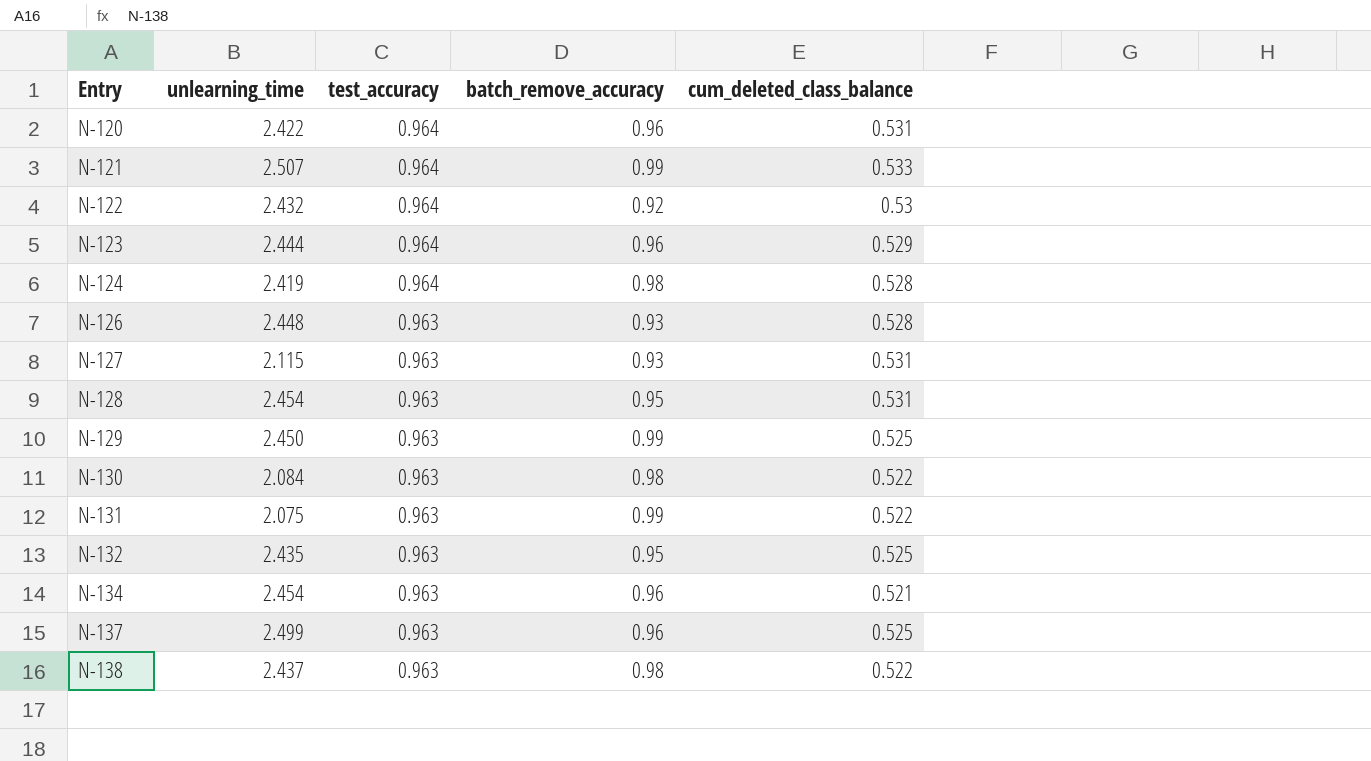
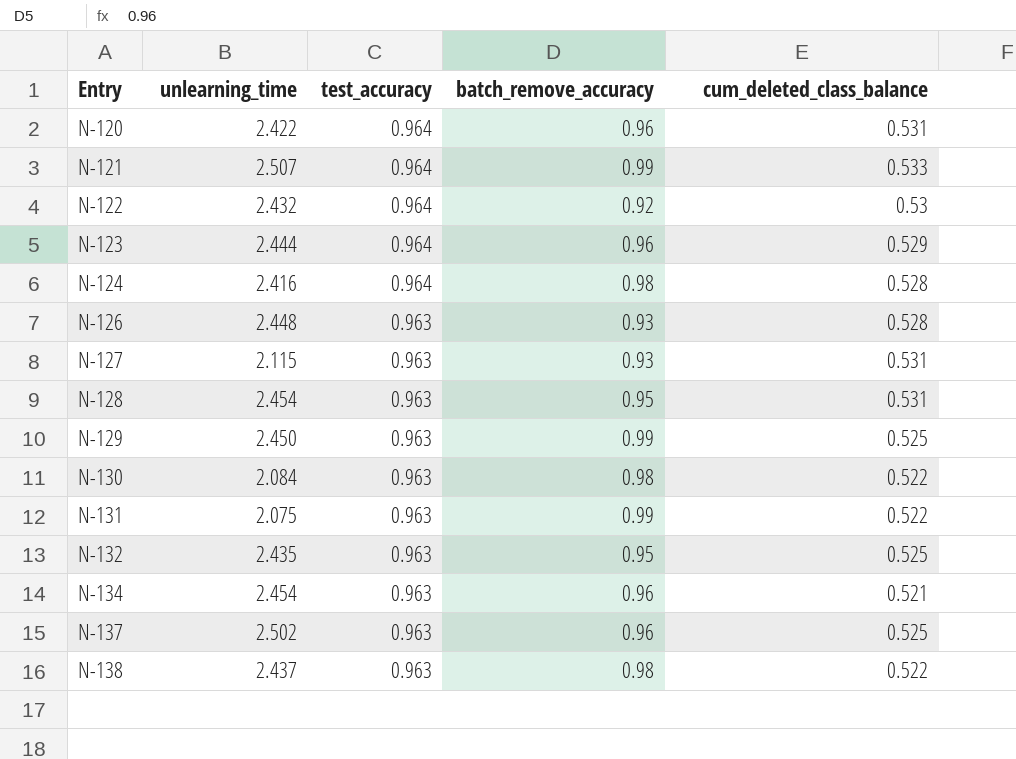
N-124 | unlearning_time: 2.419 -> 2.416
N-137 | unlearning_time: 2.499 -> 2.502

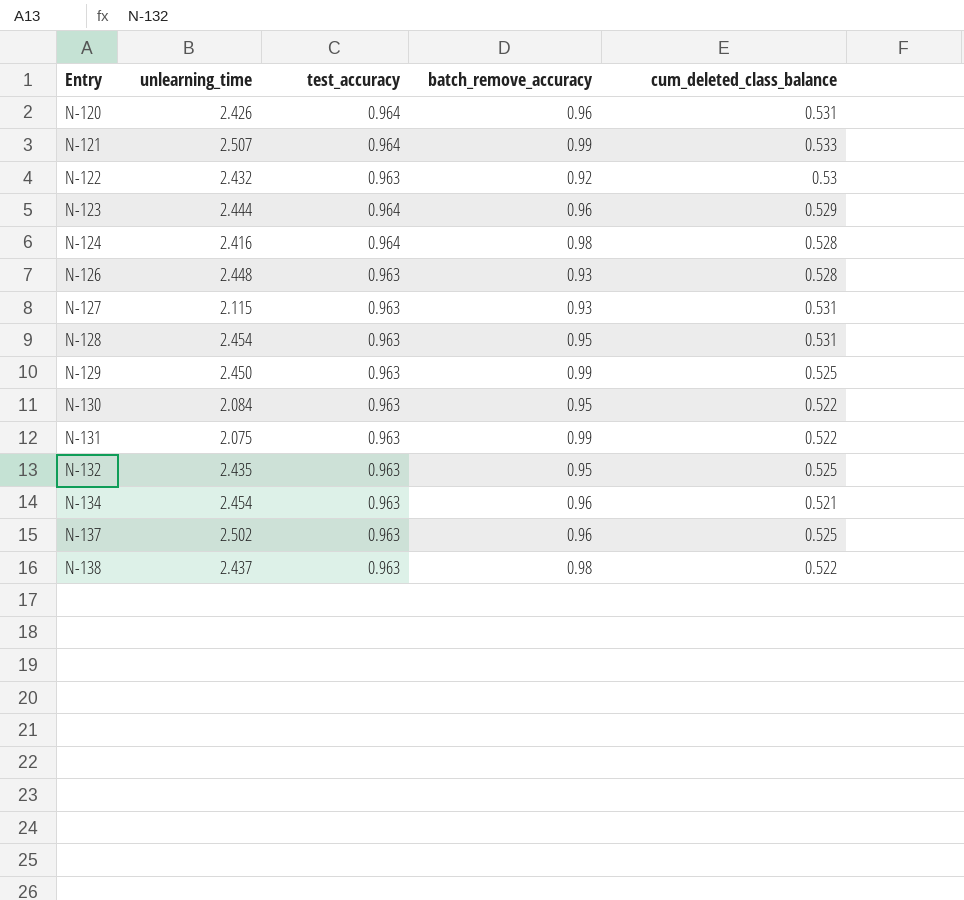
N-120 | unlearning_time: 2.422 -> 2.426
N-122 | test_accuracy: 0.964 -> 0.963
N-130 | batch_remove_accuracy: 0.98 -> 0.95

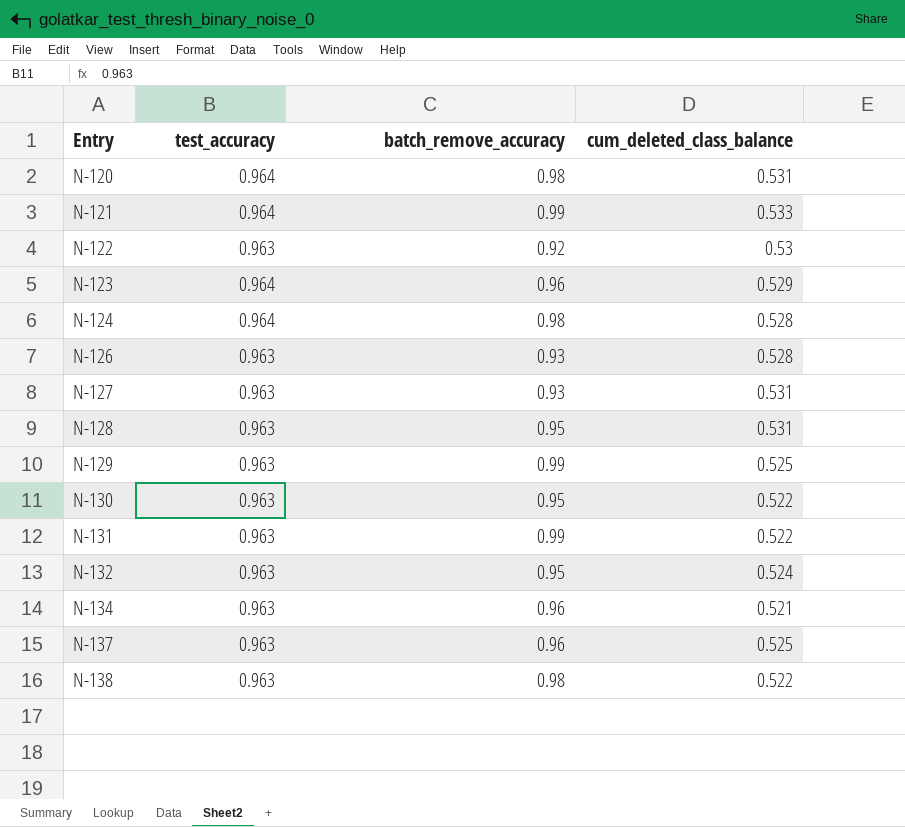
column unlearning_time | position: 2 -> none
N-120 | batch_remove_accuracy: 0.96 -> 0.98
N-132 | cum_deleted_class_balance: 0.525 -> 0.524

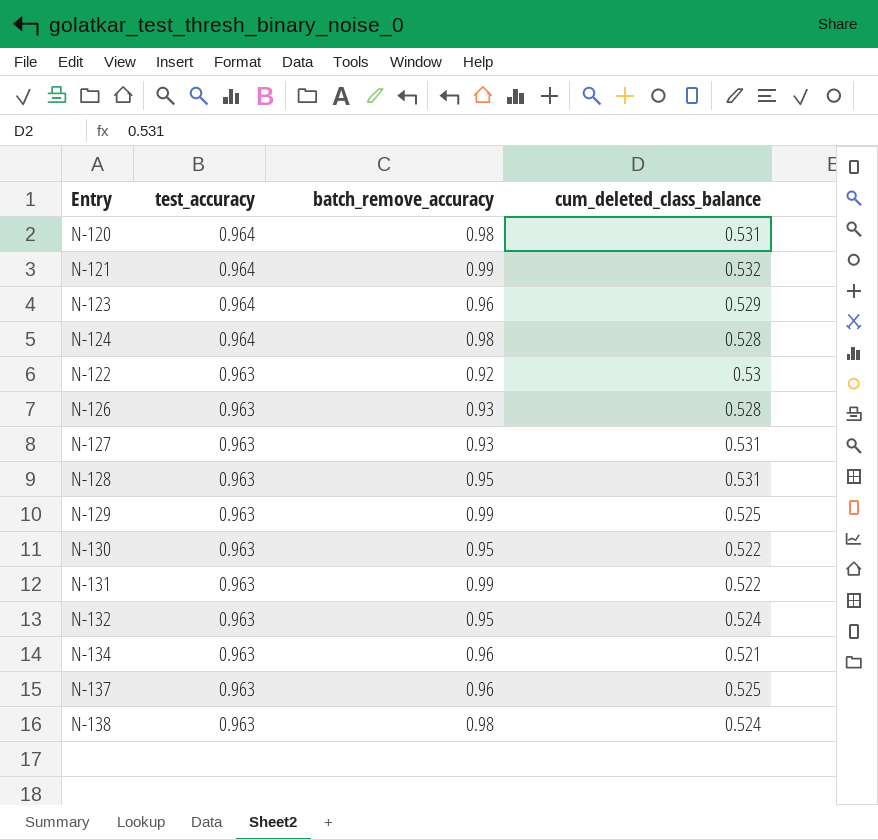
row order: Entry ascending -> test_accuracy descending
N-121 | cum_deleted_class_balance: 0.533 -> 0.532
N-138 | cum_deleted_class_balance: 0.522 -> 0.524

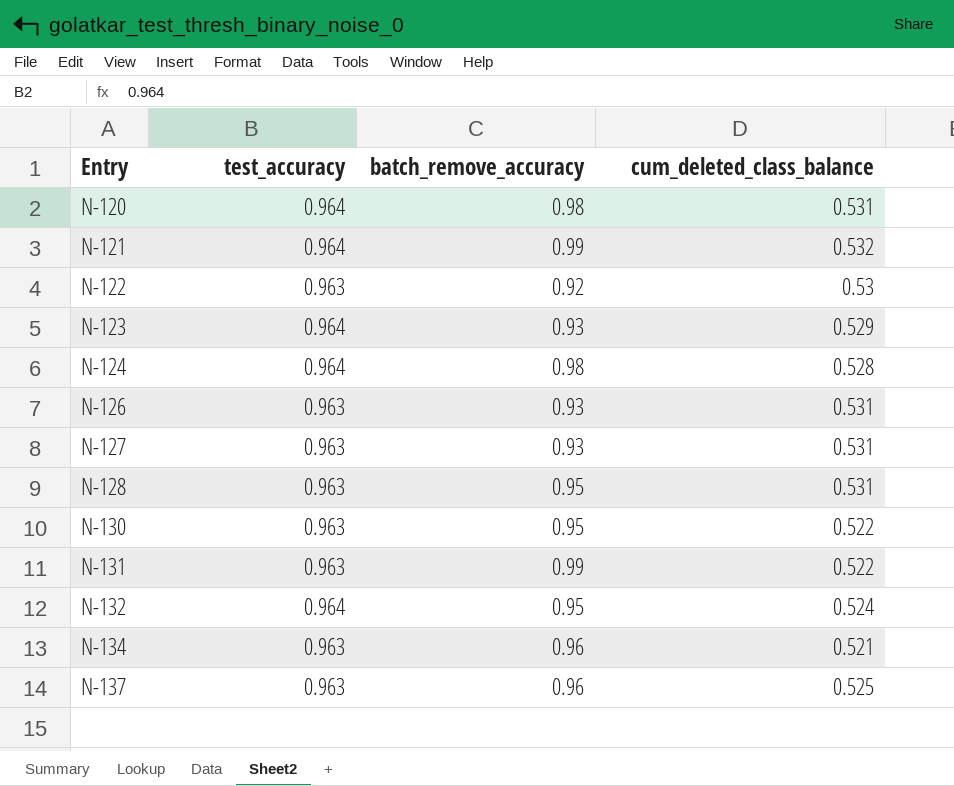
row order: test_accuracy descending -> Entry ascending
row N-129: 0.963 | 0.99 | 0.525 -> none
row N-138: 0.963 | 0.98 | 0.524 -> none
N-123 | batch_remove_accuracy: 0.96 -> 0.93
N-126 | cum_deleted_class_balance: 0.528 -> 0.531
N-132 | test_accuracy: 0.963 -> 0.964

